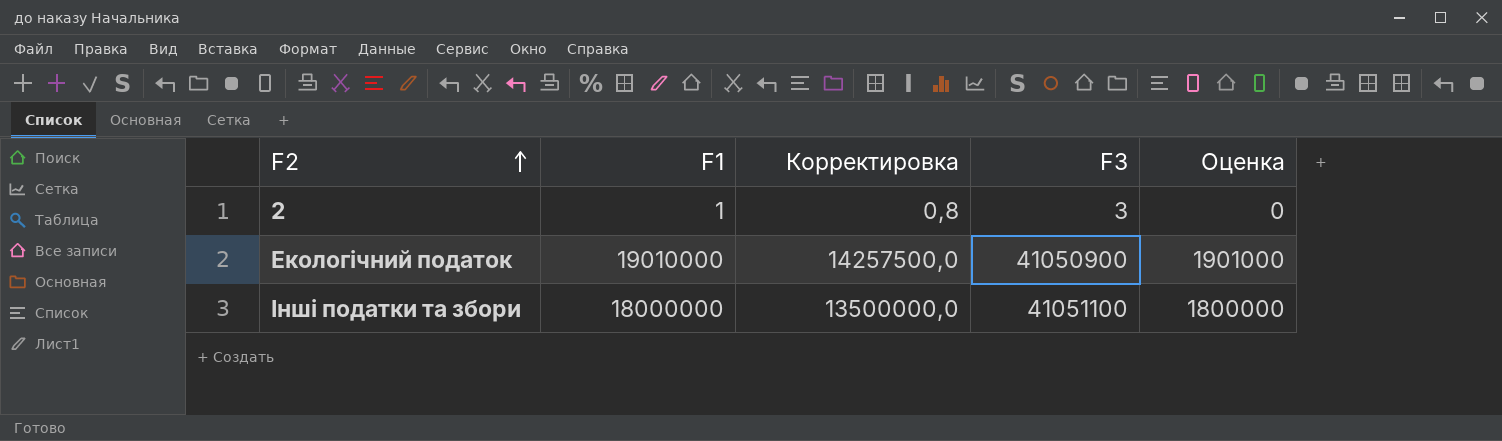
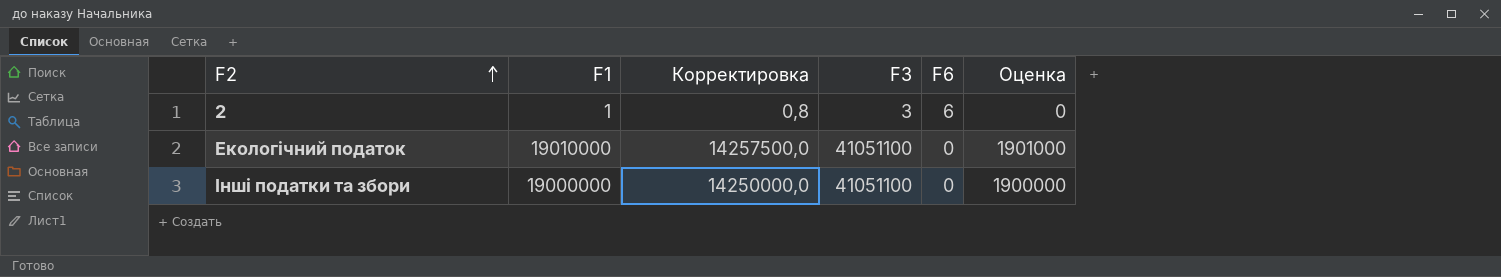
column F6 | position: none -> 5
Екологічний податок | F3: 41050900 -> 41051100
Інші податки та збори | F1: 18000000 -> 19000000
Інші податки та збори | Корректировка: 13500000,0 -> 14250000,0
Інші податки та збори | Оценка: 1800000 -> 1900000

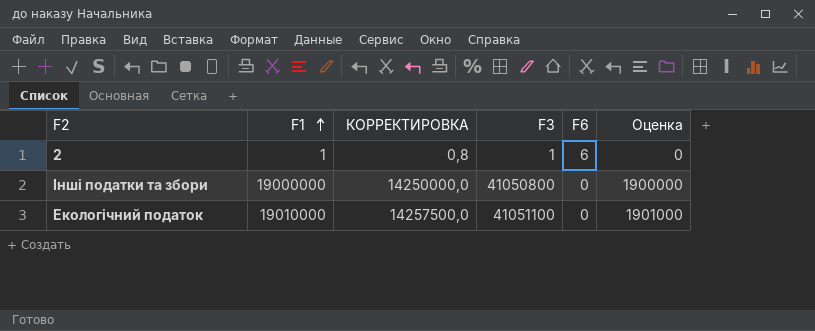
row order: F2 ascending -> F1 ascending
column name: Корректировка -> КОРРЕКТИРОВКА
2 | F3: 3 -> 1
Інші податки та збори | F3: 41051100 -> 41050800

